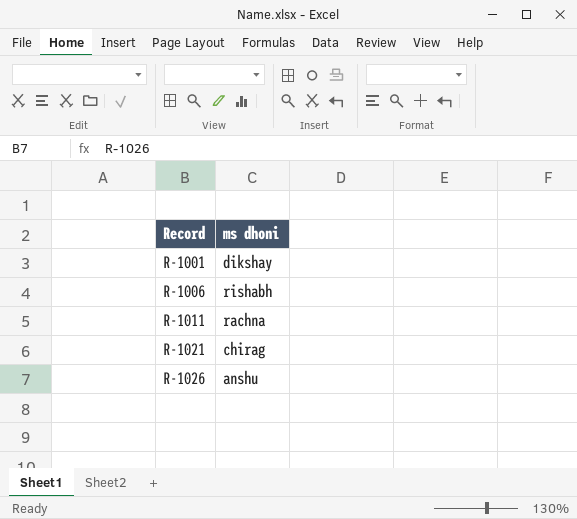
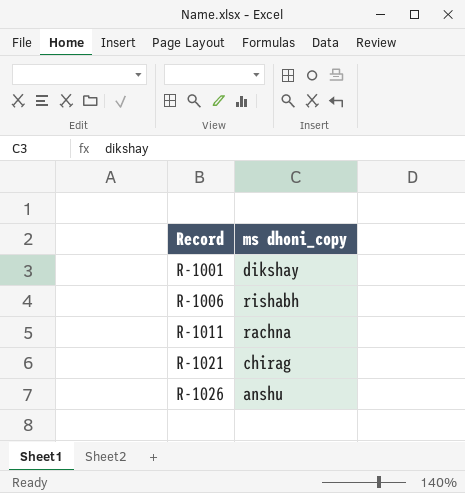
column name: ms dhoni -> ms dhoni_copy

